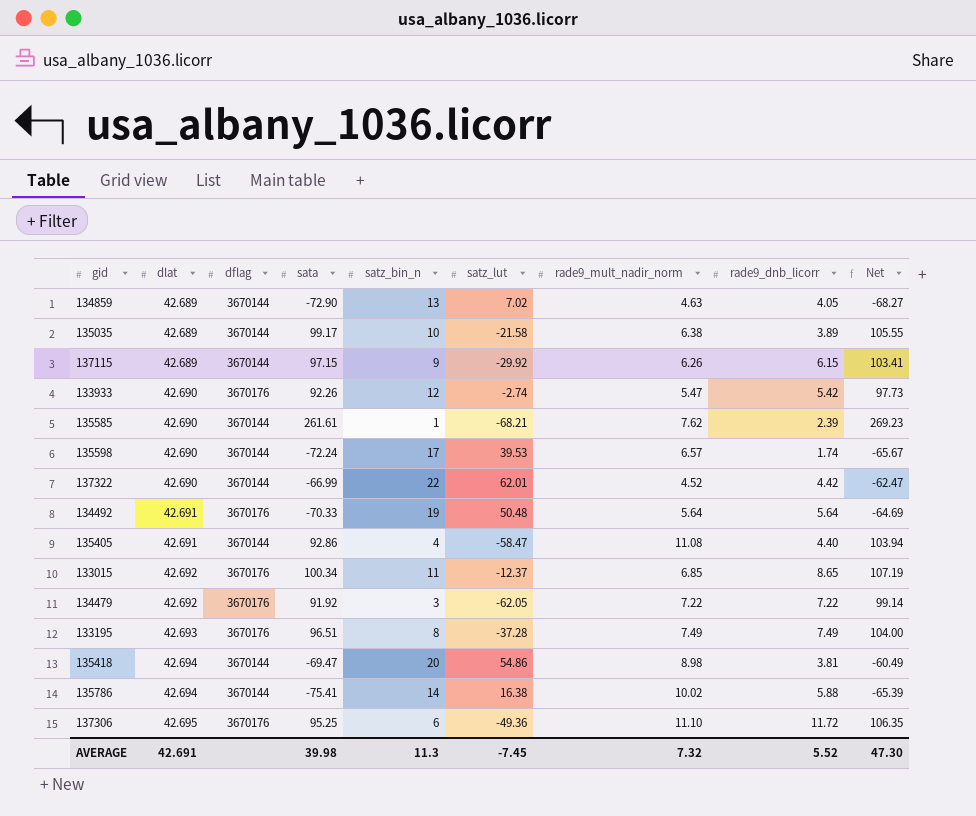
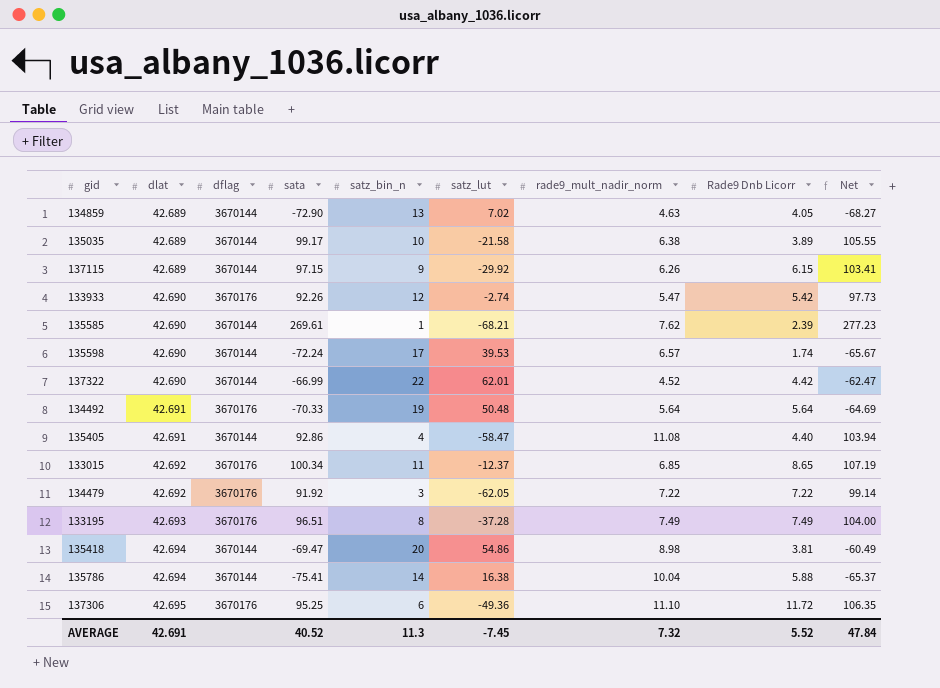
column name: rade9_dnb_licorr -> Rade9 Dnb Licorr
135585 | sata: 261.61 -> 269.61
135585 | Net: 269.23 -> 277.23
135786 | rade9_mult_nadir_norm: 10.02 -> 10.04
135786 | Net: -65.39 -> -65.37
AVERAGE | sata: 39.98 -> 40.52
AVERAGE | Net: 47.30 -> 47.84

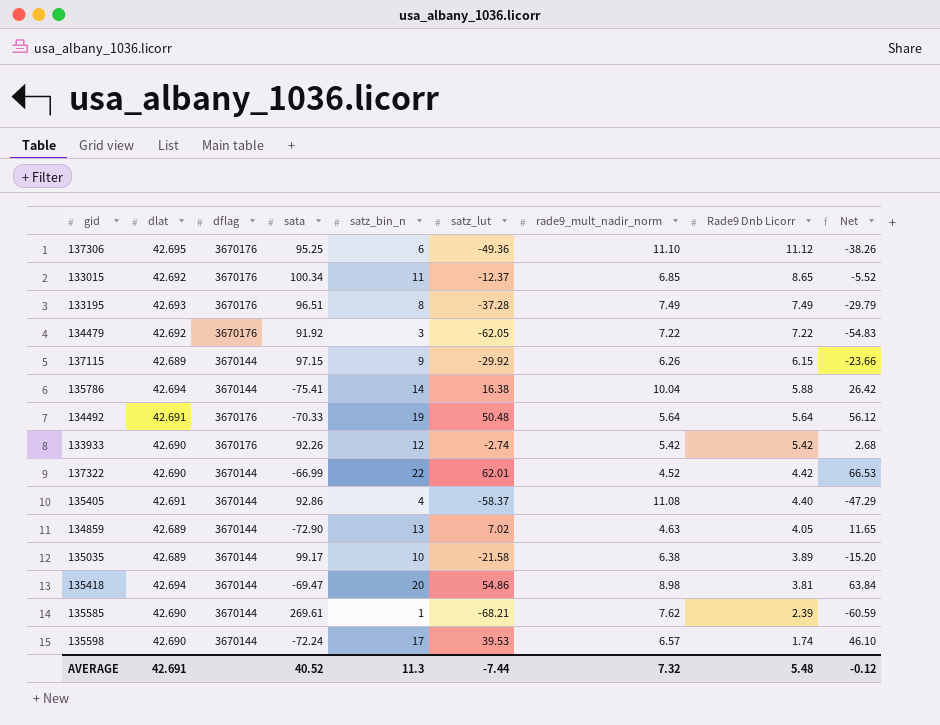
row order: dlat ascending -> Rade9 Dnb Licorr descending
column Net | formula: [sata] + [rade9_mult_nadir_norm] -> [satz_lut] + [rade9_mult_nadir_norm]
137306 | Rade9 Dnb Licorr: 11.72 -> 11.12
133933 | rade9_mult_nadir_norm: 5.47 -> 5.42
135405 | satz_lut: -58.47 -> -58.37
AVERAGE | satz_lut: -7.45 -> -7.44
AVERAGE | Rade9 Dnb Licorr: 5.52 -> 5.48
AVERAGE | Net: 47.84 -> -0.12

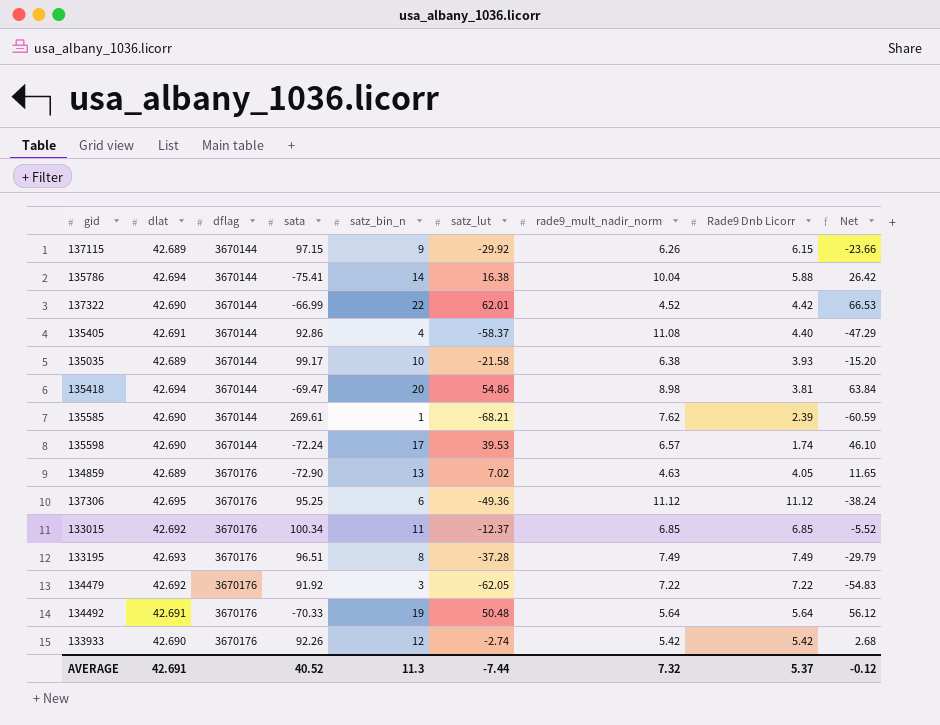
row order: Rade9 Dnb Licorr descending -> dflag ascending
135035 | Rade9 Dnb Licorr: 3.89 -> 3.93
134859 | dflag: 3670144 -> 3670176
137306 | rade9_mult_nadir_norm: 11.10 -> 11.12
137306 | Net: -38.26 -> -38.24
133015 | Rade9 Dnb Licorr: 8.65 -> 6.85
AVERAGE | Rade9 Dnb Licorr: 5.48 -> 5.37

